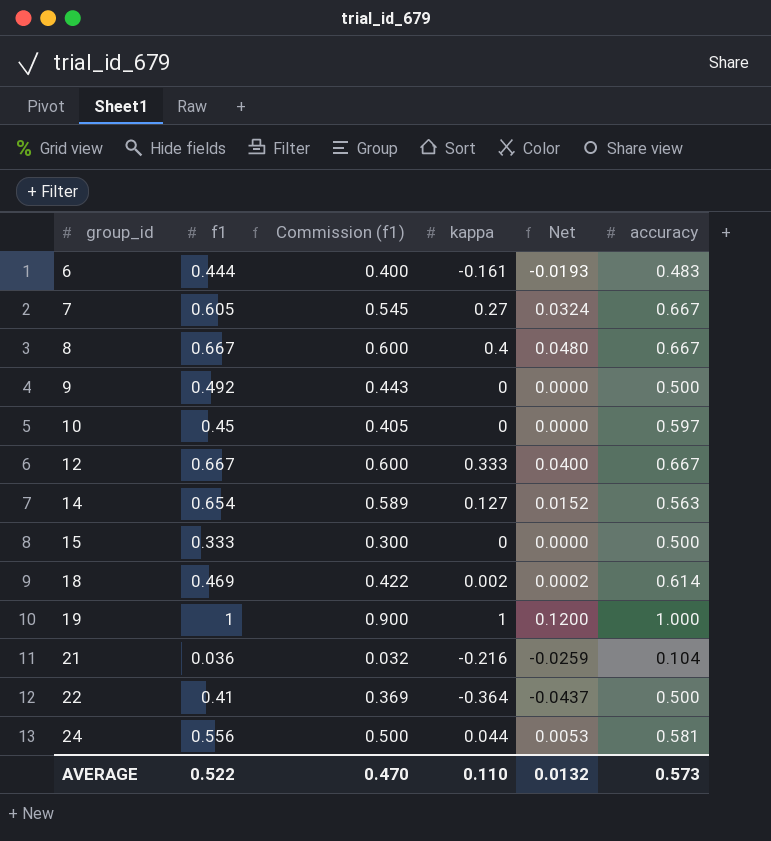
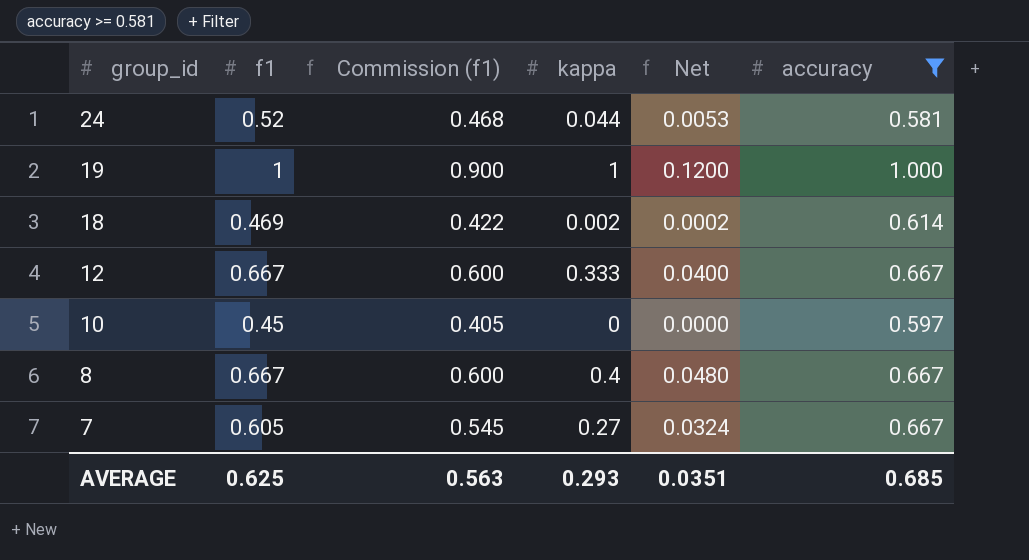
filter: none -> accuracy >= 0.581
row order: group_id ascending -> group_id descending
24 | f1: 0.556 -> 0.52
24 | Commission (f1): 0.500 -> 0.468
AVERAGE | f1: 0.522 -> 0.625
AVERAGE | Commission (f1): 0.470 -> 0.563
AVERAGE | kappa: 0.110 -> 0.293
AVERAGE | Net: 0.0132 -> 0.0351
AVERAGE | accuracy: 0.573 -> 0.685

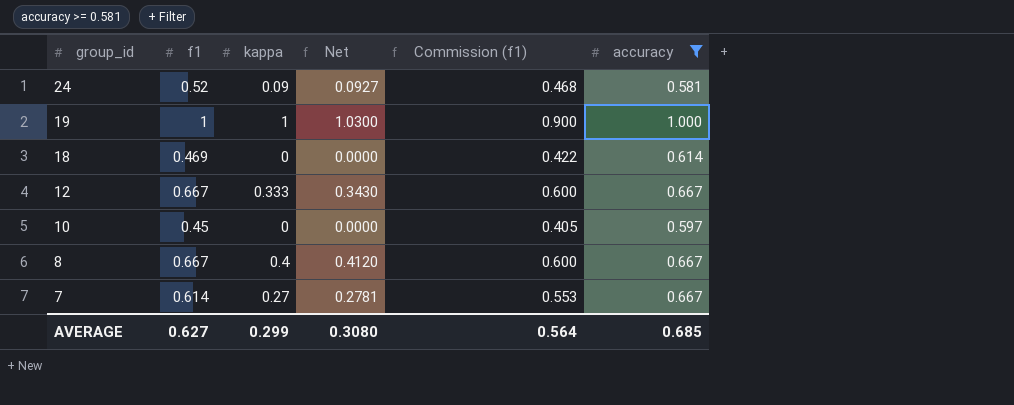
column Net | formula: [kappa] * 0.12 -> [kappa] * 1.03
column Commission (f1) | position: 3 -> 5
24 | kappa: 0.044 -> 0.09
18 | kappa: 0.002 -> 0
7 | f1: 0.605 -> 0.614
7 | Commission (f1): 0.545 -> 0.553
AVERAGE | f1: 0.625 -> 0.627
AVERAGE | kappa: 0.293 -> 0.299
AVERAGE | Net: 0.0351 -> 0.3080
AVERAGE | Commission (f1): 0.563 -> 0.564

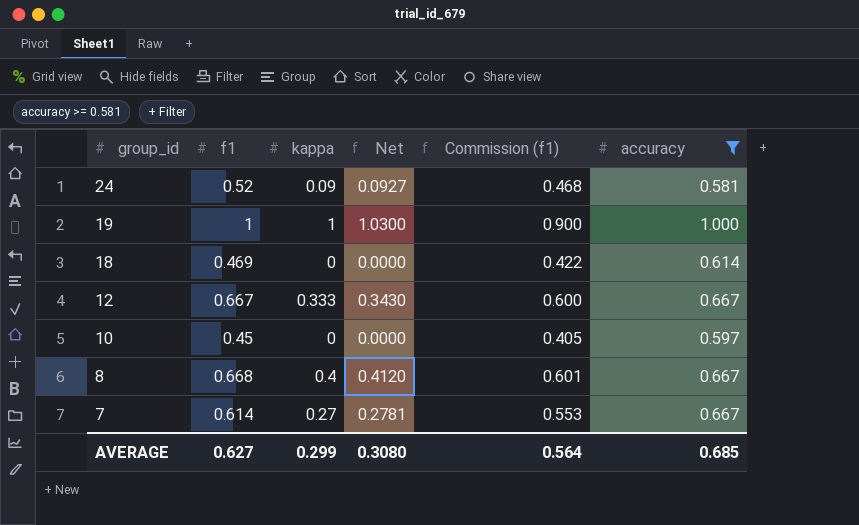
8 | f1: 0.667 -> 0.668
8 | Commission (f1): 0.600 -> 0.601

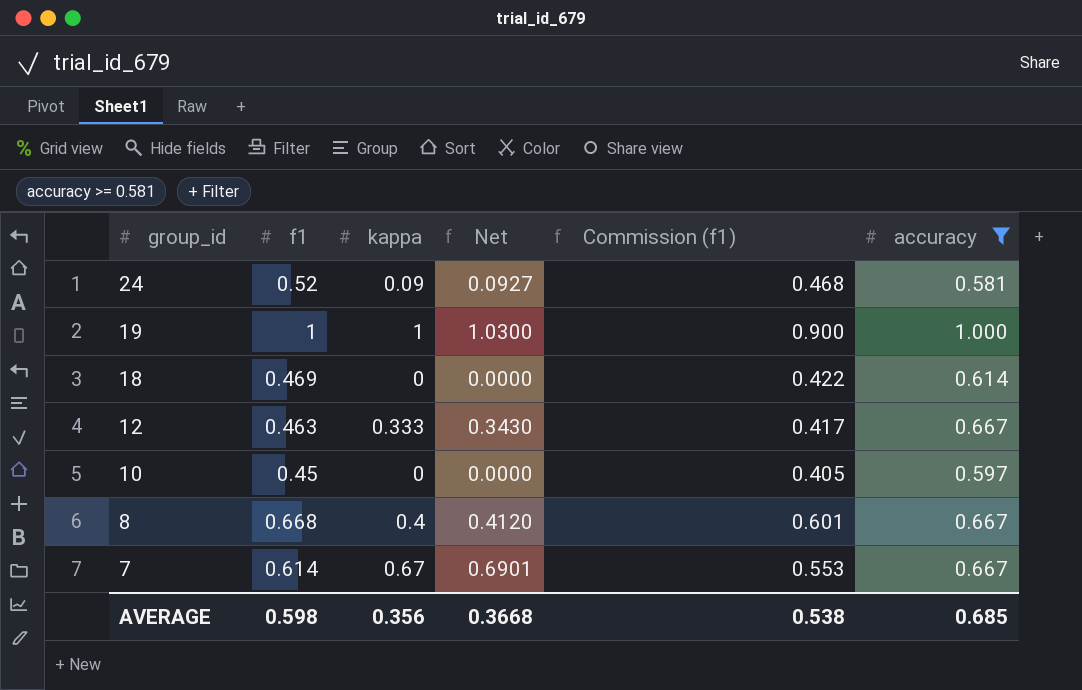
12 | f1: 0.667 -> 0.463
12 | Commission (f1): 0.600 -> 0.417
7 | kappa: 0.27 -> 0.67
7 | Net: 0.2781 -> 0.6901
AVERAGE | f1: 0.627 -> 0.598
AVERAGE | kappa: 0.299 -> 0.356
AVERAGE | Net: 0.3080 -> 0.3668
AVERAGE | Commission (f1): 0.564 -> 0.538

